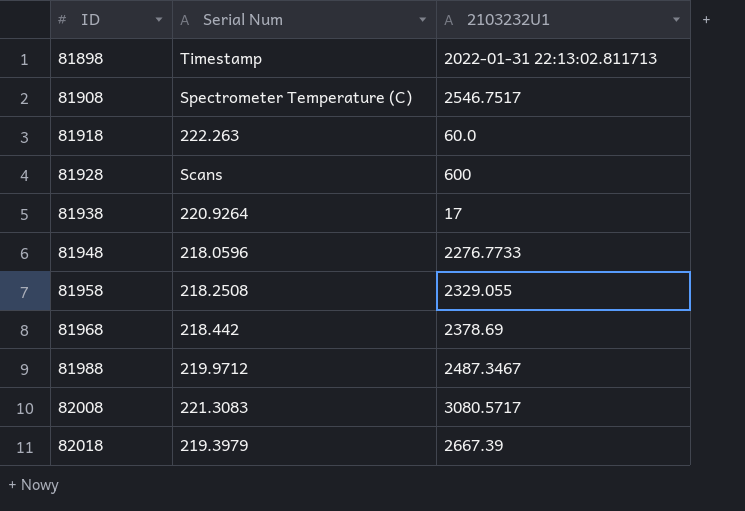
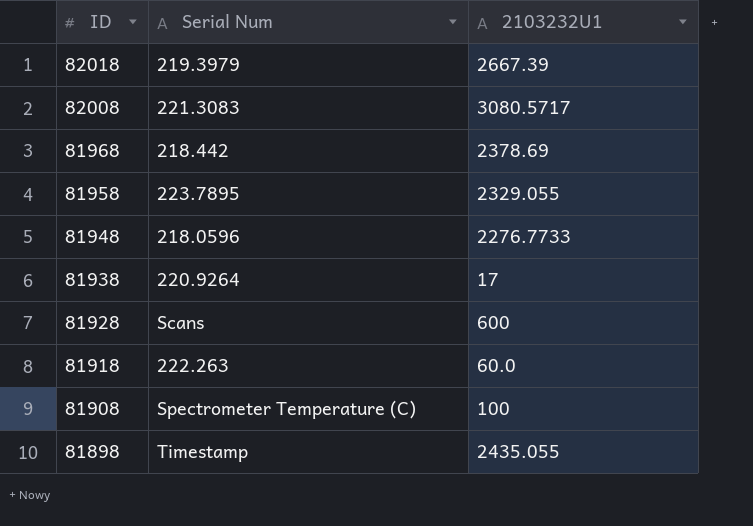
row order: ID ascending -> ID descending
row 81988: 219.9712 | 2487.3467 -> none
81958 | Serial Num: 218.2508 -> 223.7895
81908 | 2103232U1: 2546.7517 -> 100
81898 | 2103232U1: 2022-01-31 22:13:02.811713 -> 2435.055

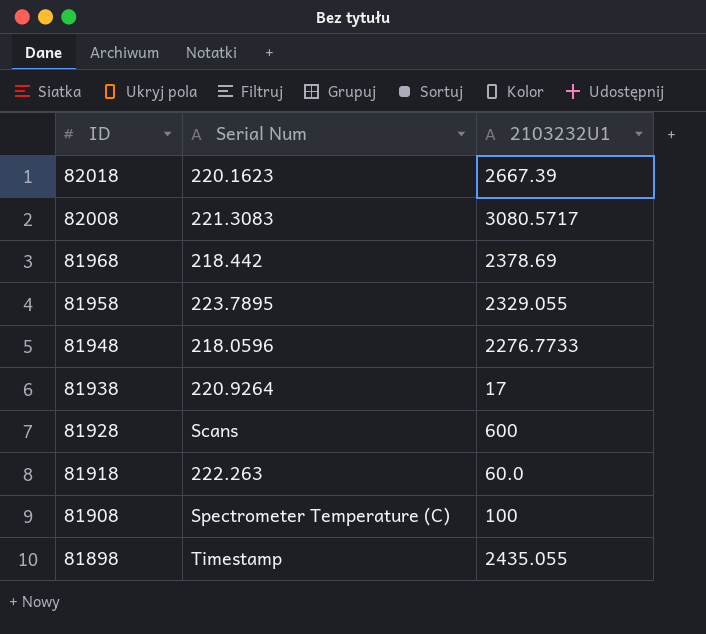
82018 | Serial Num: 219.3979 -> 220.1623

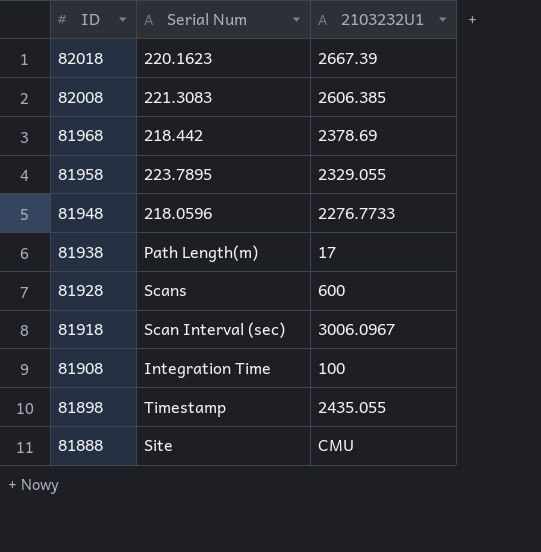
82008 | 2103232U1: 3080.5717 -> 2606.385
81938 | Serial Num: 220.9264 -> Path Length(m)
81918 | Serial Num: 222.263 -> Scan Interval (sec)
81918 | 2103232U1: 60.0 -> 3006.0967
81908 | Serial Num: Spectrometer Temperature (C) -> Integration Time
row 81888: none -> Site | CMU

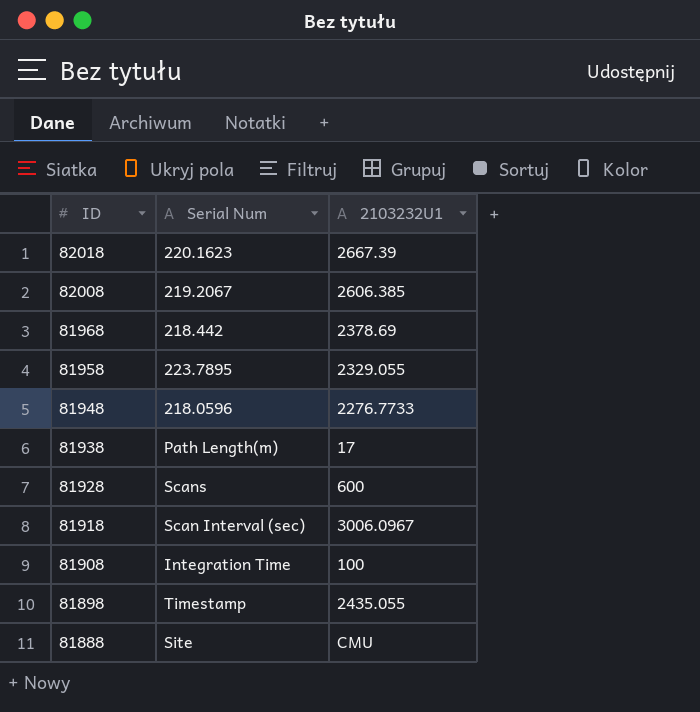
82008 | Serial Num: 221.3083 -> 219.2067

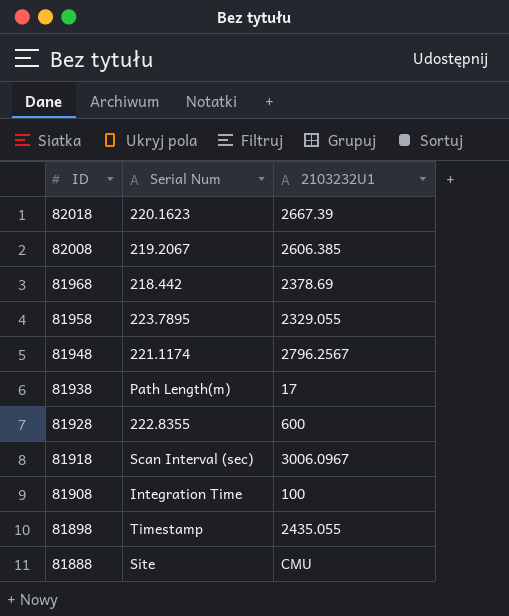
81948 | Serial Num: 218.0596 -> 221.1174
81948 | 2103232U1: 2276.7733 -> 2796.2567
81928 | Serial Num: Scans -> 222.8355

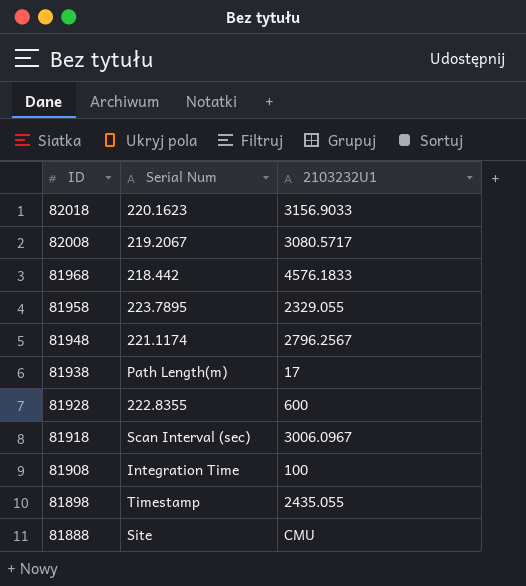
82018 | 2103232U1: 2667.39 -> 3156.9033
82008 | 2103232U1: 2606.385 -> 3080.5717
81968 | 2103232U1: 2378.69 -> 4576.1833

